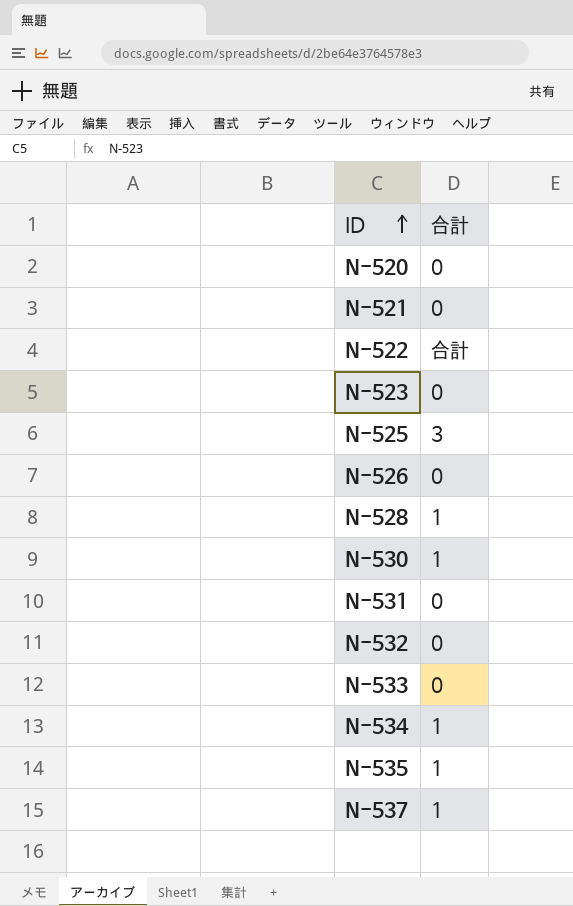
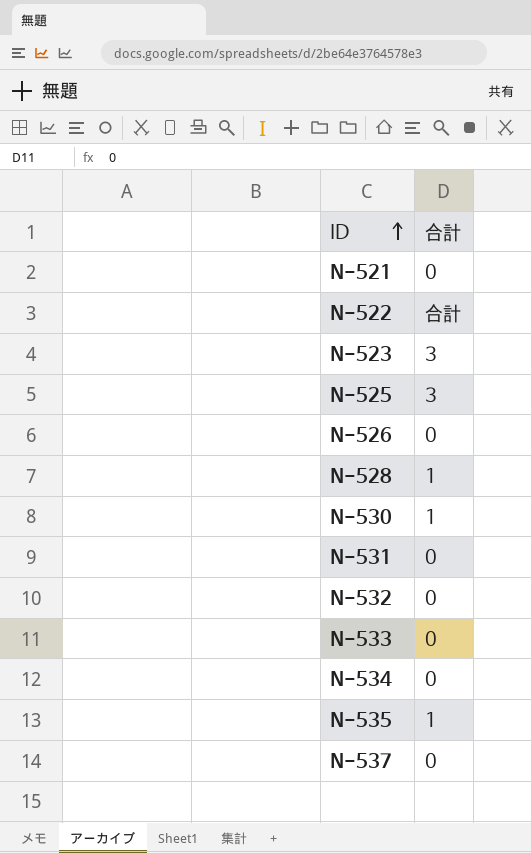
row N-520: 0 -> none
N-523 | 合計: 0 -> 3
N-534 | 合計: 1 -> 0
N-537 | 合計: 1 -> 0

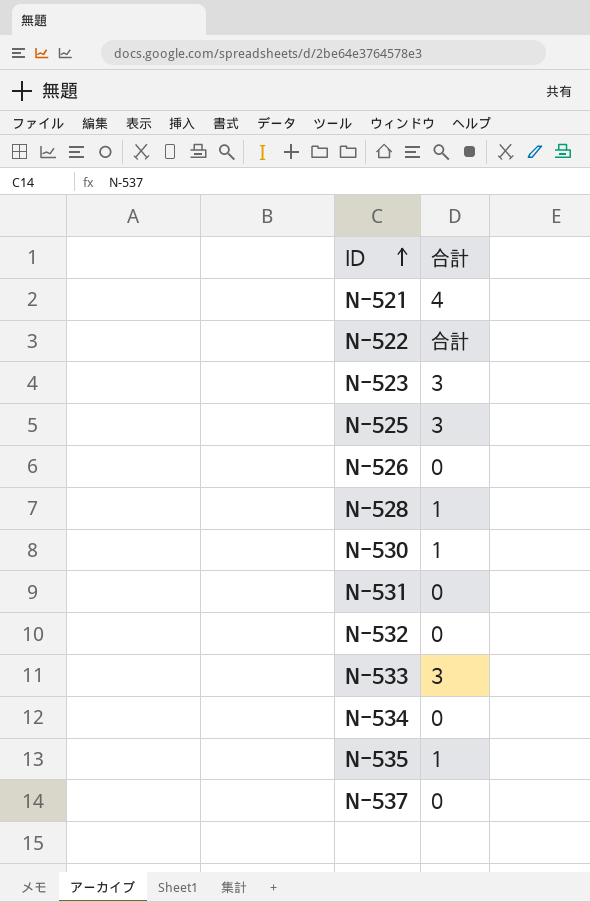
N-521 | 合計: 0 -> 4
N-533 | 合計: 0 -> 3

